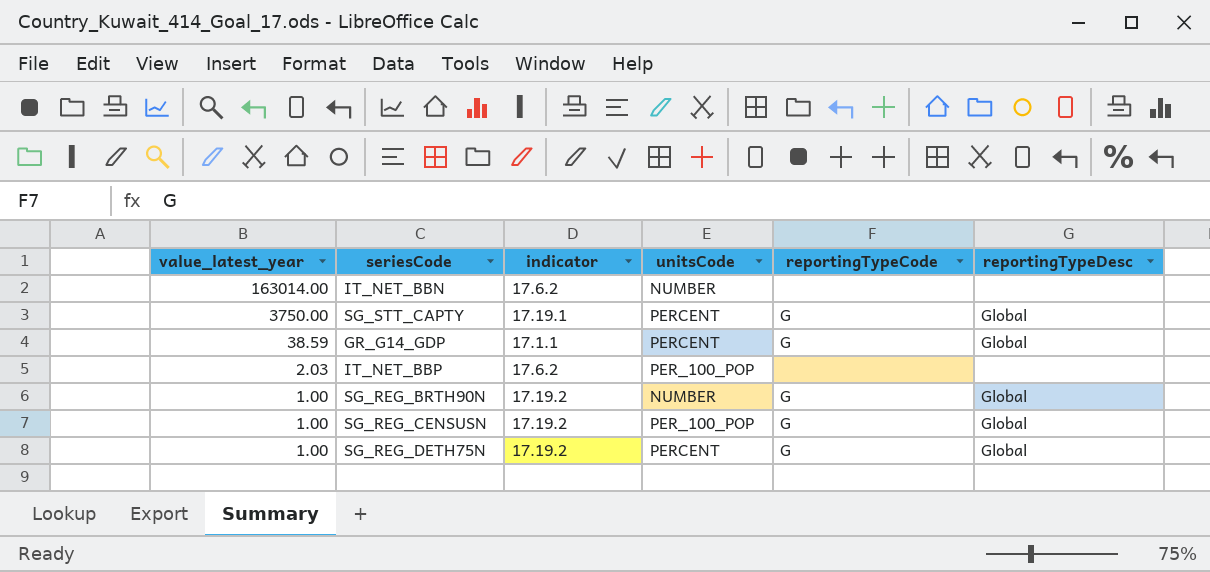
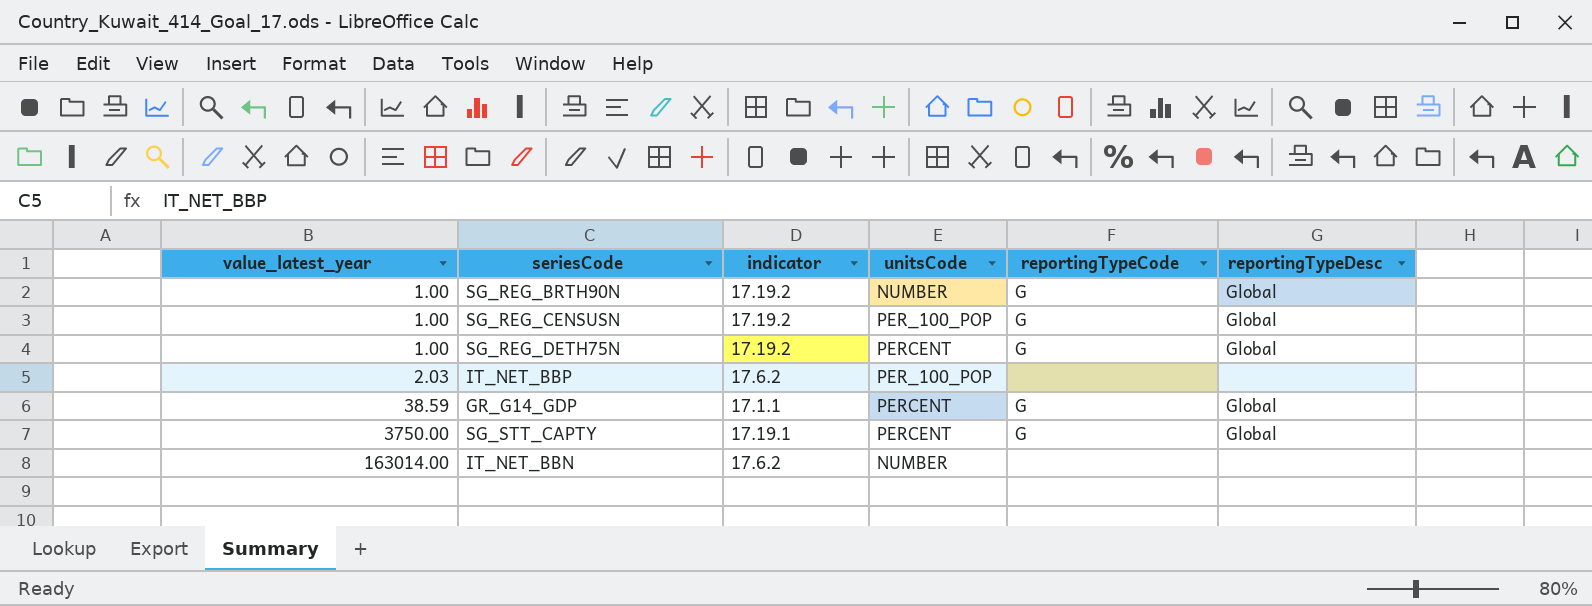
row order: value_latest_year descending -> value_latest_year ascending

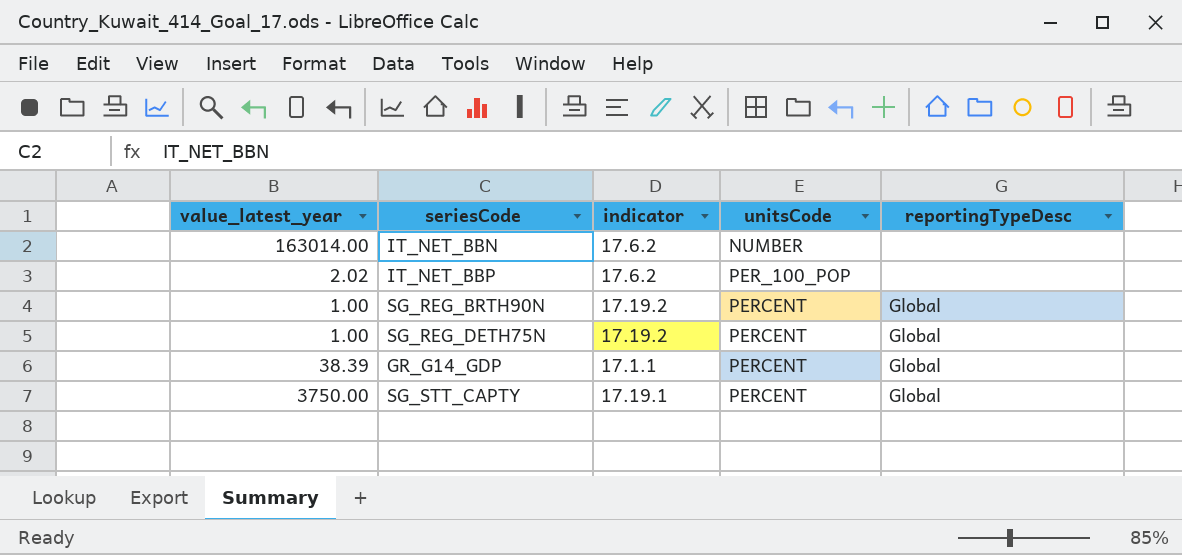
row order: value_latest_year ascending -> unitsCode ascending
column reportingTypeCode | position: 5 -> none
row SG_REG_CENSUSN: 1.00 | 17.19.2 | PER_100_POP | G | Global -> none
IT_NET_BBP | value_latest_year: 2.03 -> 2.02
SG_REG_BRTH90N | unitsCode: NUMBER -> PERCENT
GR_G14_GDP | value_latest_year: 38.59 -> 38.39

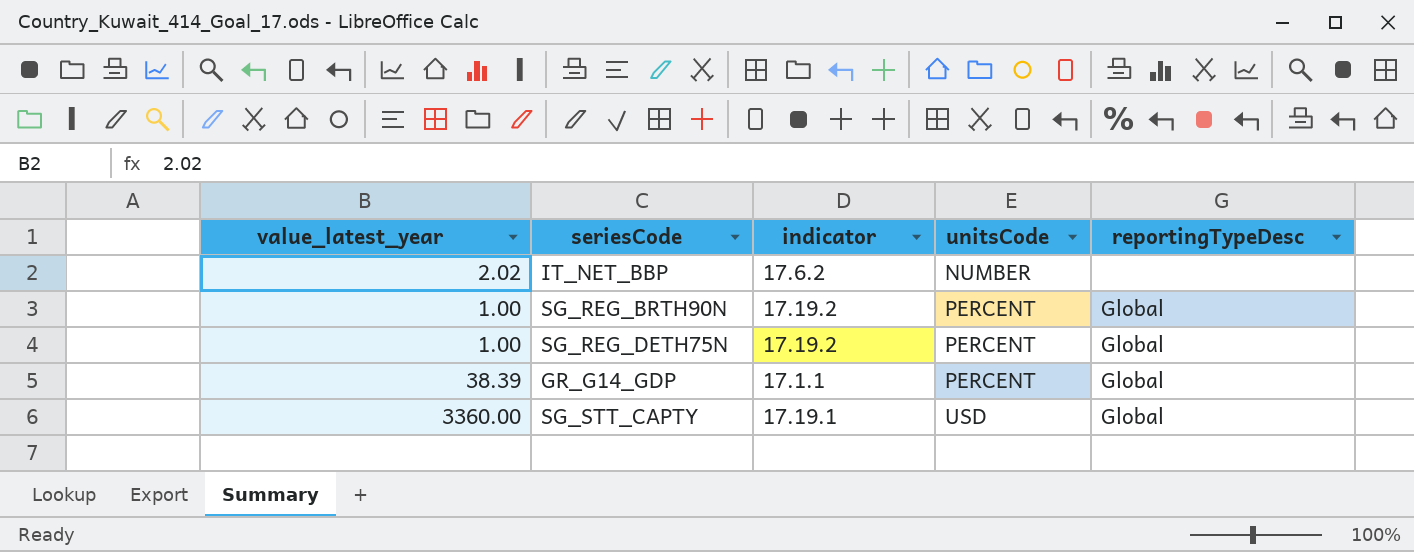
row IT_NET_BBN: 163014.00 | 17.6.2 | NUMBER | none -> none
IT_NET_BBP | unitsCode: PER_100_POP -> NUMBER
SG_STT_CAPTY | value_latest_year: 3750.00 -> 3360.00
SG_STT_CAPTY | unitsCode: PERCENT -> USD

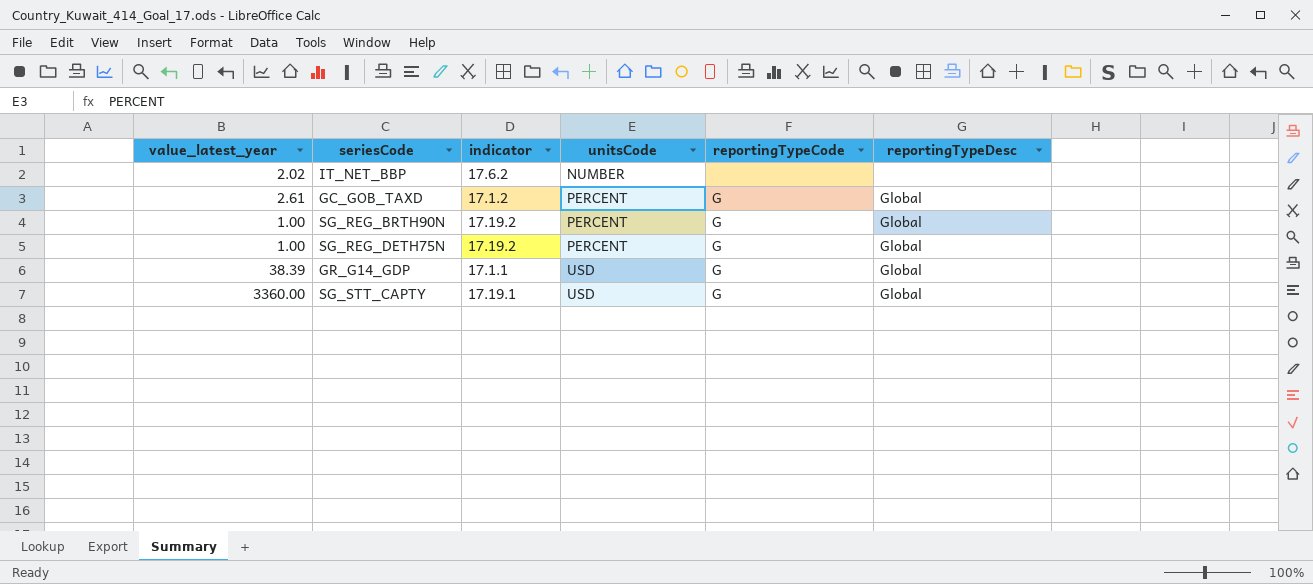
column reportingTypeCode | position: none -> 5
row GC_GOB_TAXD: none -> 2.61 | 17.1.2 | PERCENT | G | Global
GR_G14_GDP | unitsCode: PERCENT -> USD

